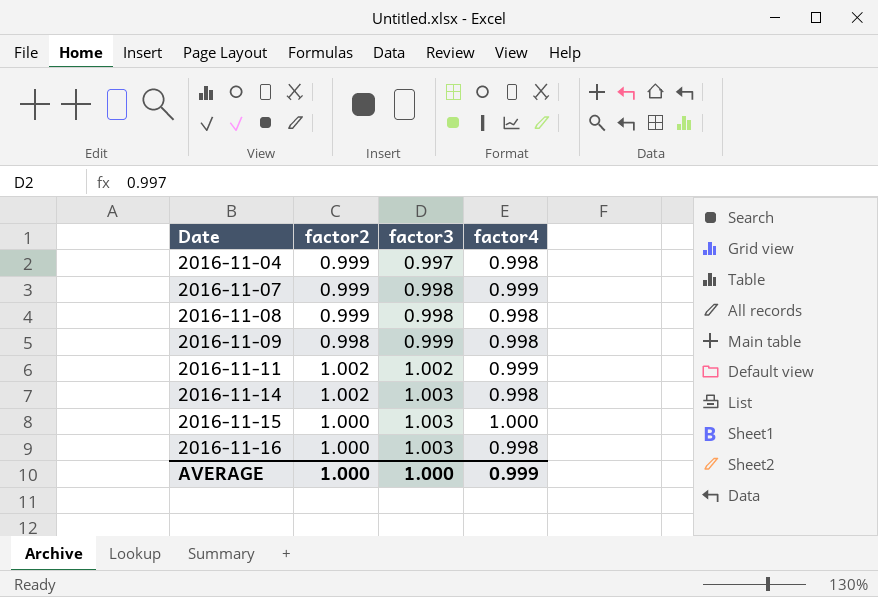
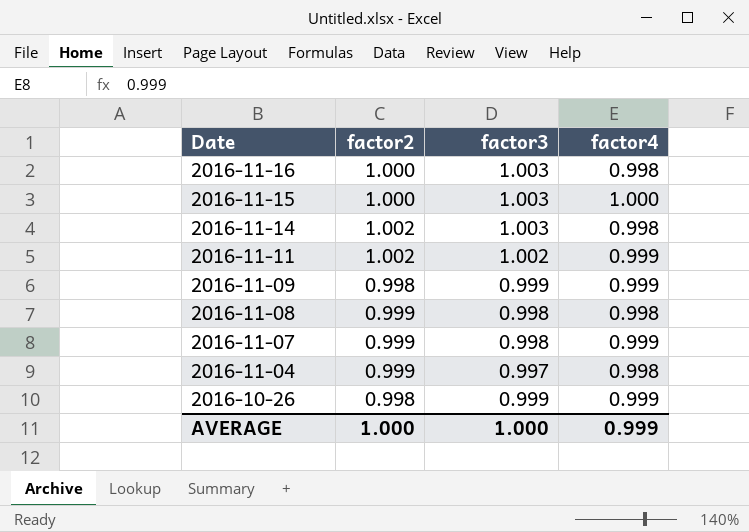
row order: Date ascending -> Date descending
2016-11-09 | factor4: 0.998 -> 0.999
row 2016-10-26: none -> 0.998 | 0.999 | 0.999

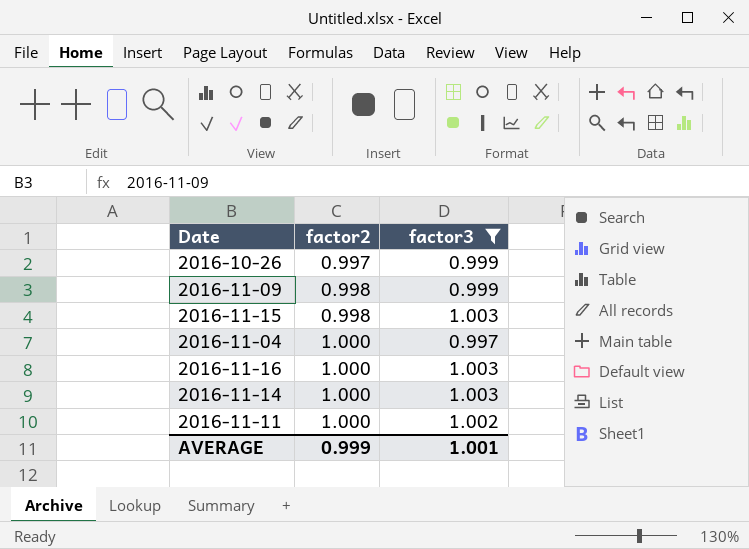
filter: none -> factor3 != 0.998
row order: Date descending -> factor2 ascending
column factor4 | position: 4 -> none
2016-10-26 | factor2: 0.998 -> 0.997
2016-11-15 | factor2: 1.000 -> 0.998
2016-11-04 | factor2: 0.999 -> 1.000
2016-11-14 | factor2: 1.002 -> 1.000
2016-11-11 | factor2: 1.002 -> 1.000
AVERAGE | factor2: 1.000 -> 0.999
AVERAGE | factor3: 1.000 -> 1.001

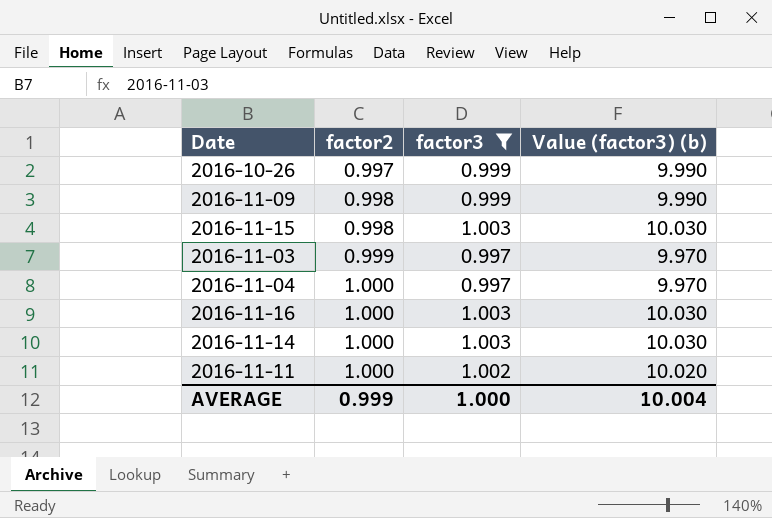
column Value (factor3) (b) | formula: none -> [factor3] * 10
row 2016-11-03: none -> 0.999 | 0.997 | 9.970
AVERAGE | factor3: 1.001 -> 1.000

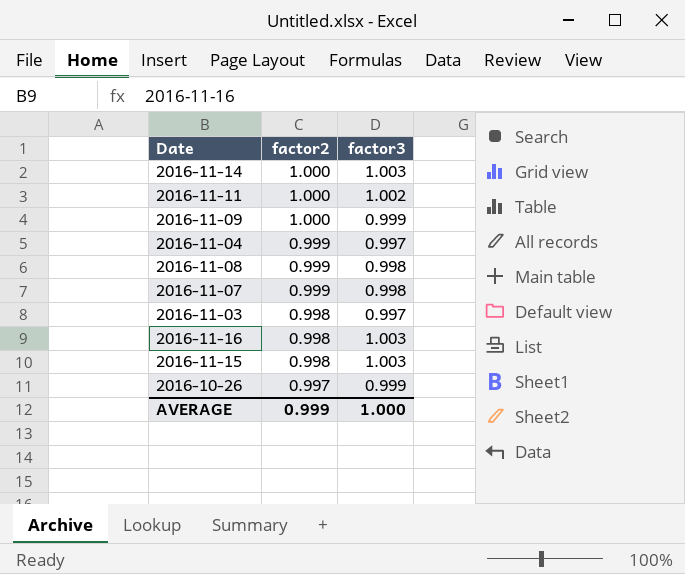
filter: factor3 != 0.998 -> none
row order: factor2 ascending -> factor2 descending
column Value (factor3) (b) | formula: [factor3] * 10 -> none
2016-11-09 | factor2: 0.998 -> 1.000
2016-11-04 | factor2: 1.000 -> 0.999
2016-11-03 | factor2: 0.999 -> 0.998
2016-11-16 | factor2: 1.000 -> 0.998

